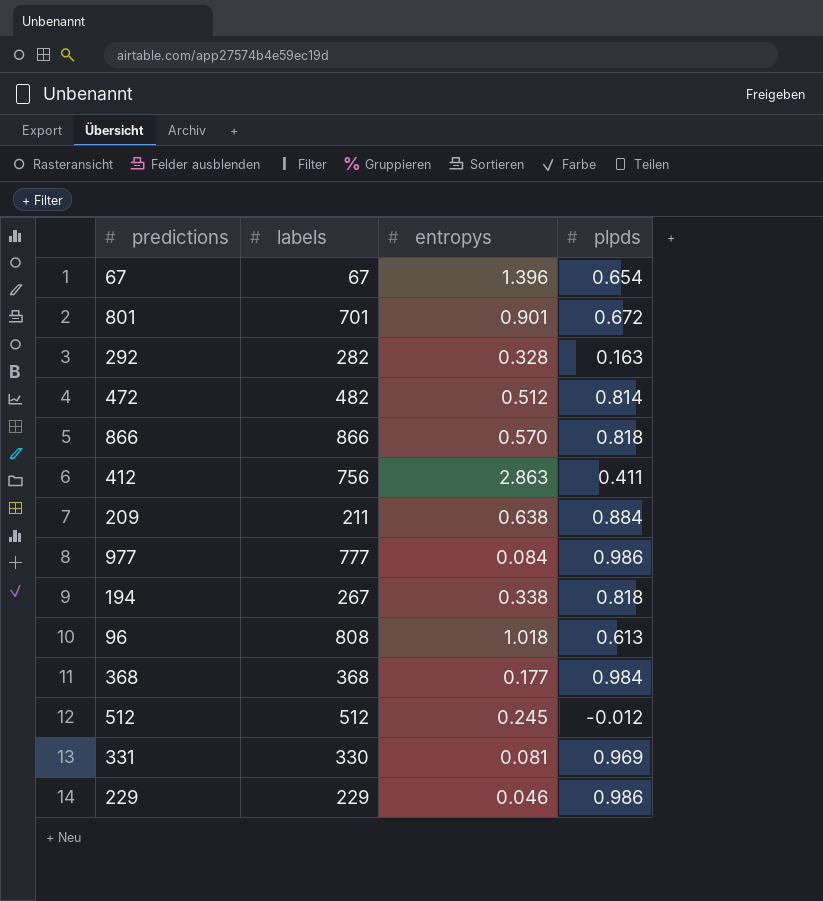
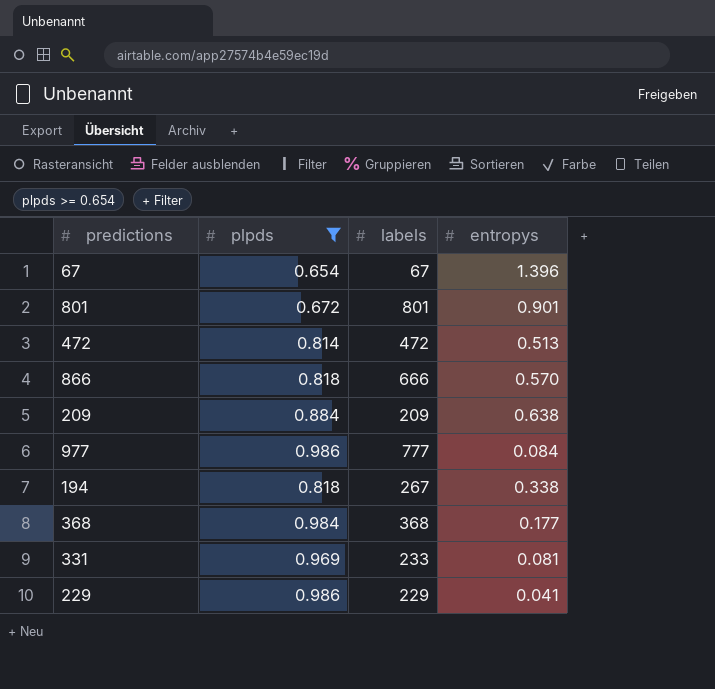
filter: none -> plpds >= 0.654
column plpds | position: 4 -> 2
801 | labels: 701 -> 801
472 | labels: 482 -> 472
472 | entropys: 0.512 -> 0.513
866 | labels: 866 -> 666
209 | labels: 211 -> 209
331 | labels: 330 -> 233
229 | entropys: 0.046 -> 0.041

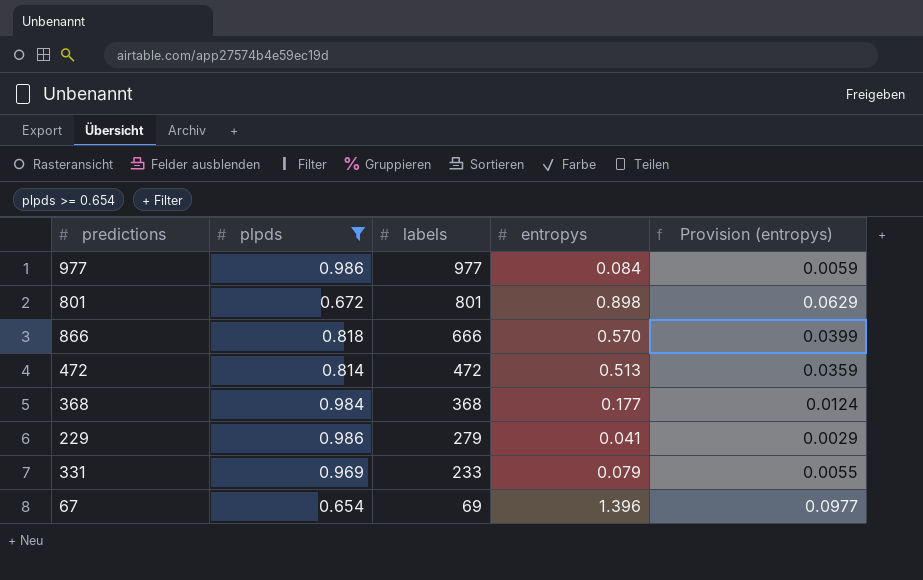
row order: none -> labels descending
column Provision (entropys) | formula: none -> [entropys] * 0.07
row 209: 0.884 | 209 | 0.638 -> none
row 194: 0.818 | 267 | 0.338 -> none
977 | labels: 777 -> 977
801 | entropys: 0.901 -> 0.898
229 | labels: 229 -> 279
331 | entropys: 0.081 -> 0.079
67 | labels: 67 -> 69

